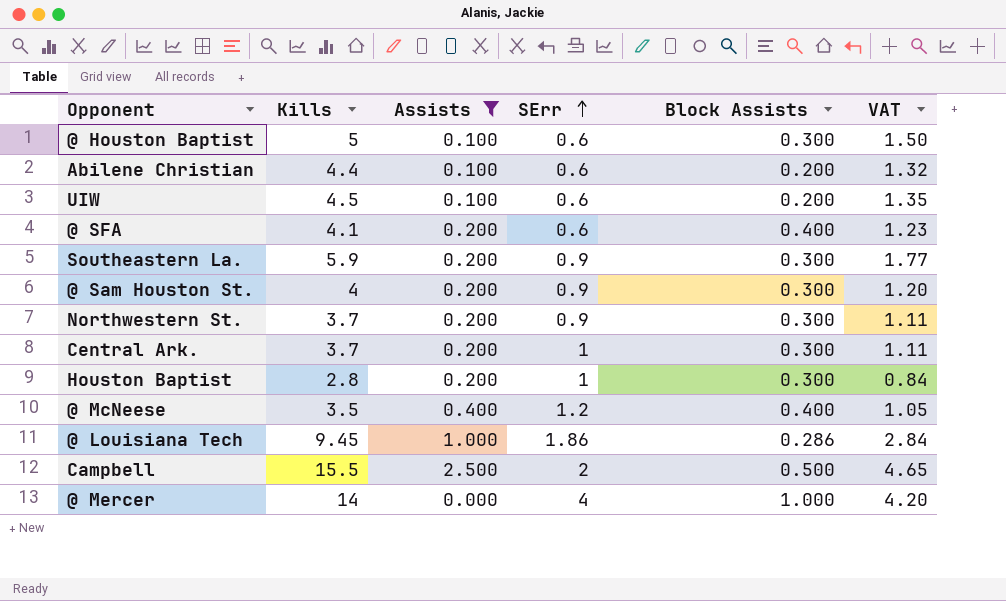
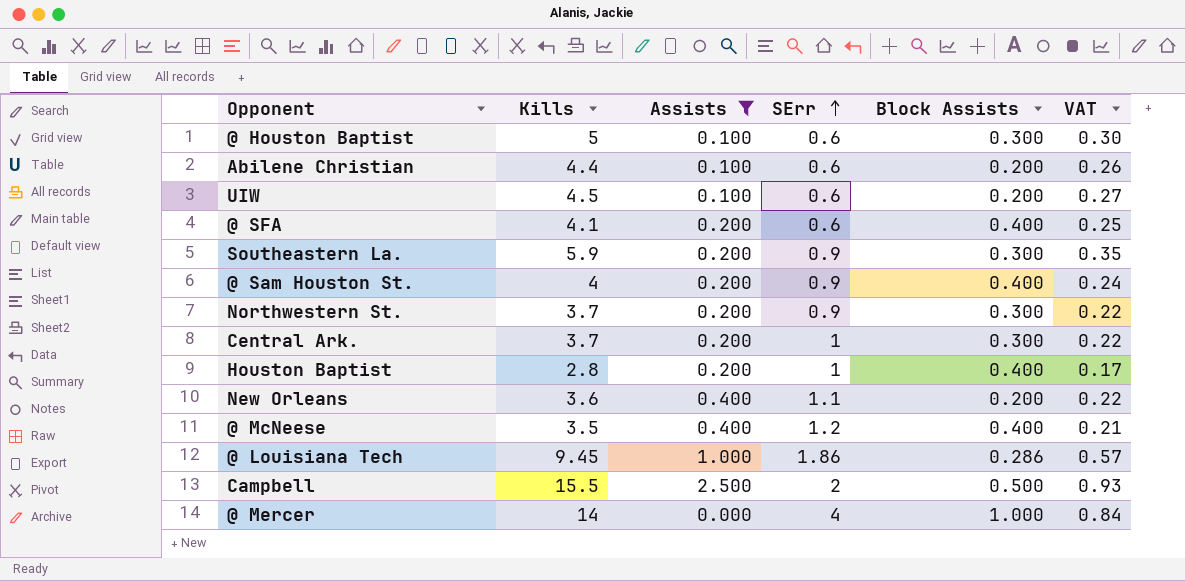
column VAT | formula: [Kills] * 0.3 -> [Kills] * 0.06
@ Sam Houston St. | Block Assists: 0.300 -> 0.400
Houston Baptist | Block Assists: 0.300 -> 0.400
row New Orleans: none -> 3.6 | 0.400 | 1.1 | 0.200 | 0.22

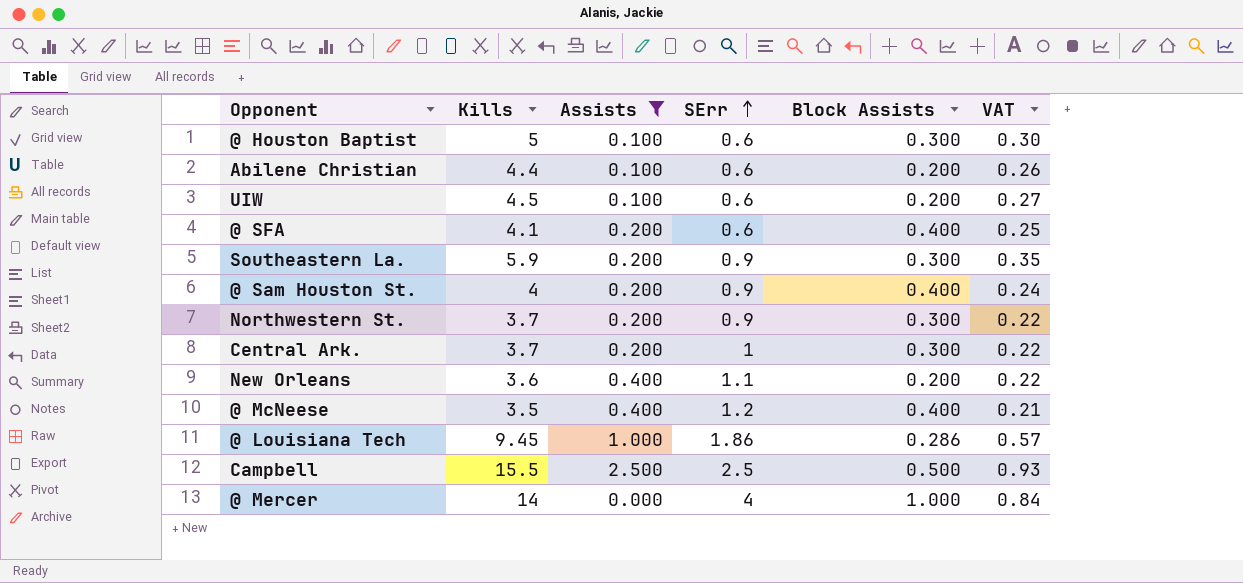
row Houston Baptist: 2.8 | 0.200 | 1 | 0.400 | 0.17 -> none
Campbell | SErr: 2 -> 2.5

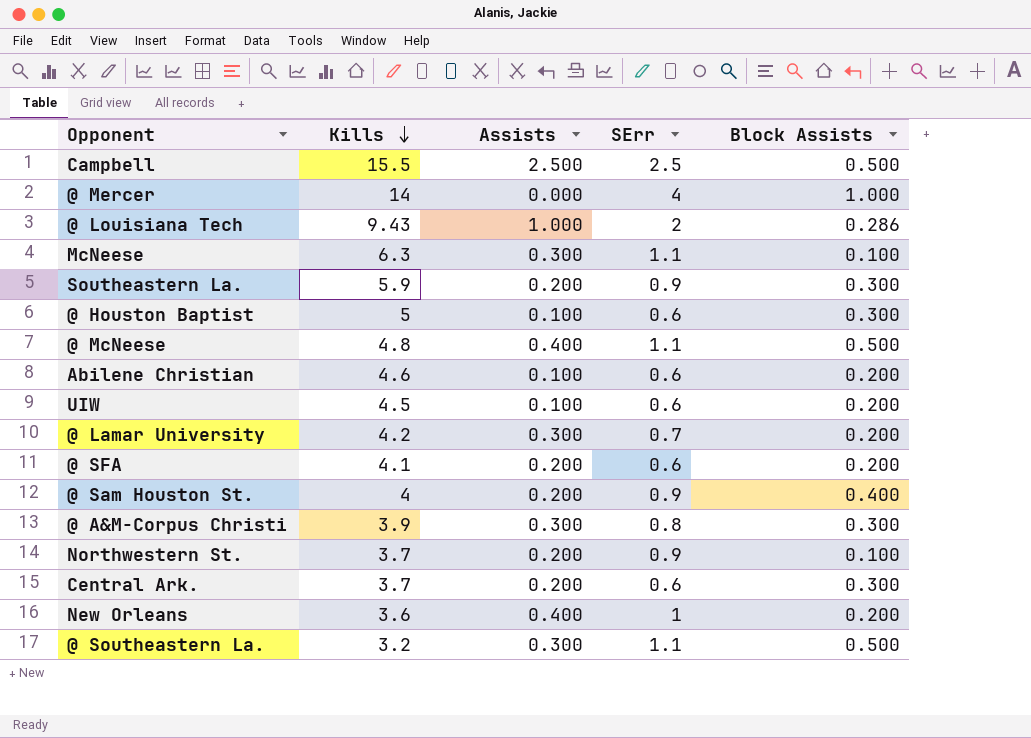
filter: Assists != 0.300 -> none
row order: SErr ascending -> Kills descending
column VAT | formula: [Kills] * 0.06 -> none
@ Louisiana Tech | Kills: 9.45 -> 9.43
@ Louisiana Tech | SErr: 1.86 -> 2
@ McNeese | Kills: 3.5 -> 4.8
@ McNeese | SErr: 1.2 -> 1.1
@ McNeese | Block Assists: 0.400 -> 0.500
Abilene Christian | Kills: 4.4 -> 4.6
@ SFA | Block Assists: 0.400 -> 0.200
Northwestern St. | Block Assists: 0.300 -> 0.100
Central Ark. | SErr: 1 -> 0.6
New Orleans | SErr: 1.1 -> 1

